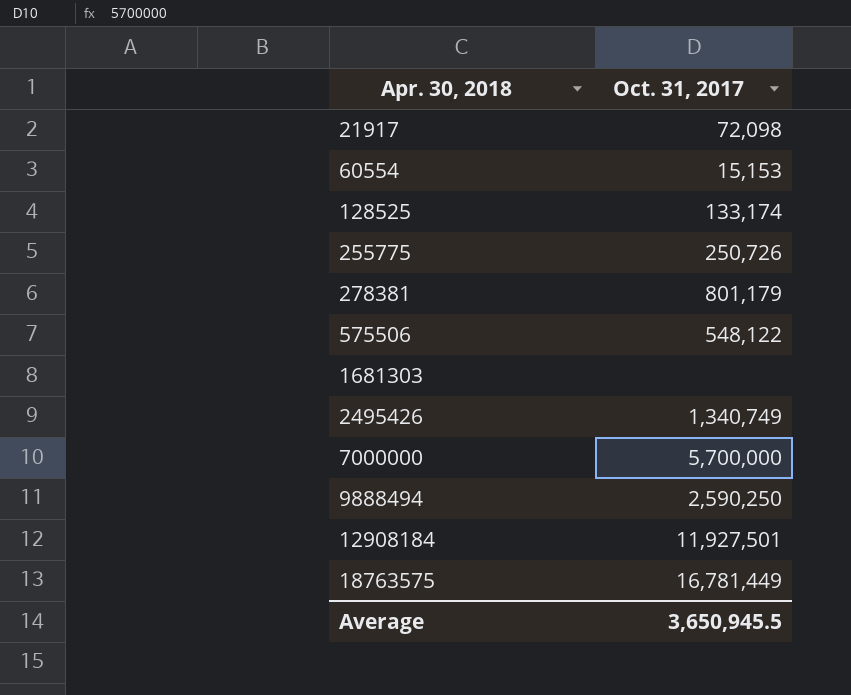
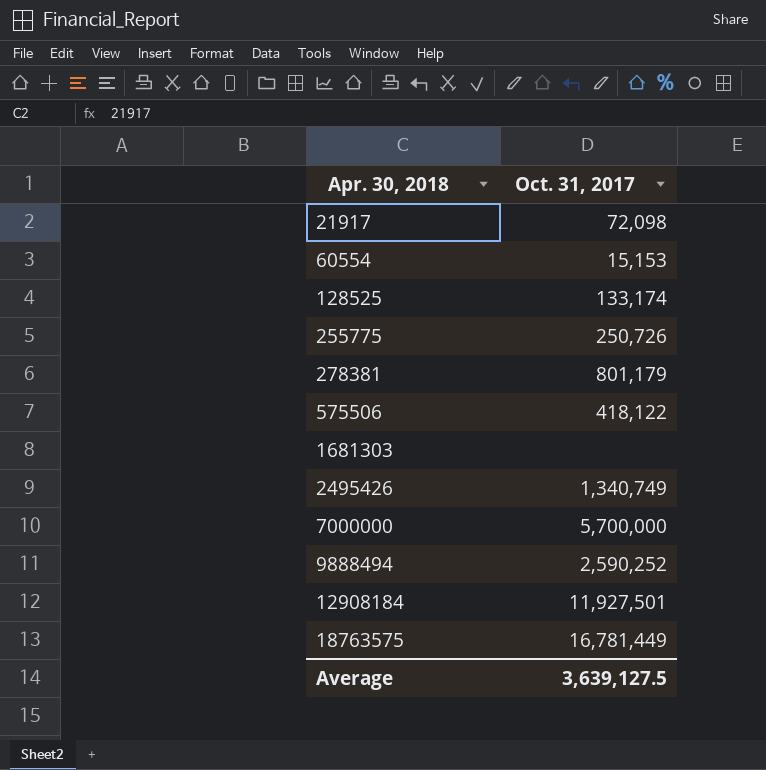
575506 | Oct. 31, 2017: 548,122 -> 418,122
9888494 | Oct. 31, 2017: 2,590,250 -> 2,590,252
Average | Oct. 31, 2017: 3,650,945.5 -> 3,639,127.5

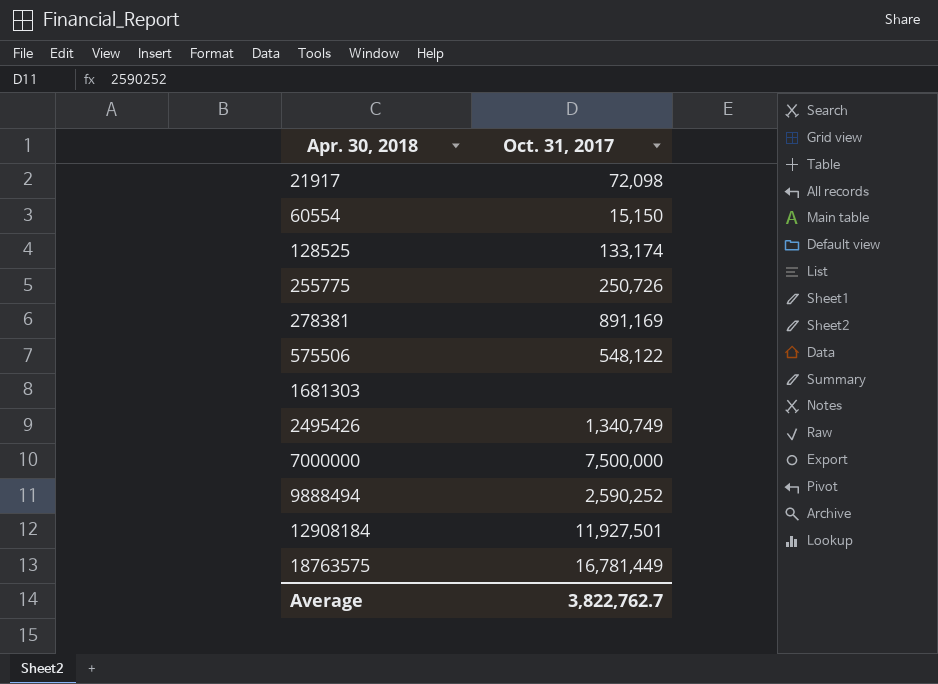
60554 | Oct. 31, 2017: 15,153 -> 15,150
278381 | Oct. 31, 2017: 801,179 -> 891,169
575506 | Oct. 31, 2017: 418,122 -> 548,122
7000000 | Oct. 31, 2017: 5,700,000 -> 7,500,000
Average | Oct. 31, 2017: 3,639,127.5 -> 3,822,762.7

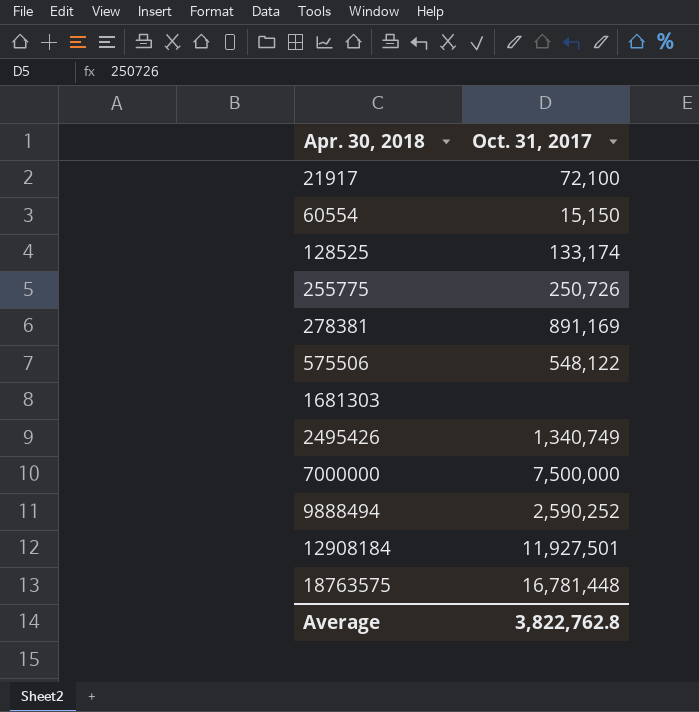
21917 | Oct. 31, 2017: 72,098 -> 72,100
18763575 | Oct. 31, 2017: 16,781,449 -> 16,781,448
Average | Oct. 31, 2017: 3,822,762.7 -> 3,822,762.8

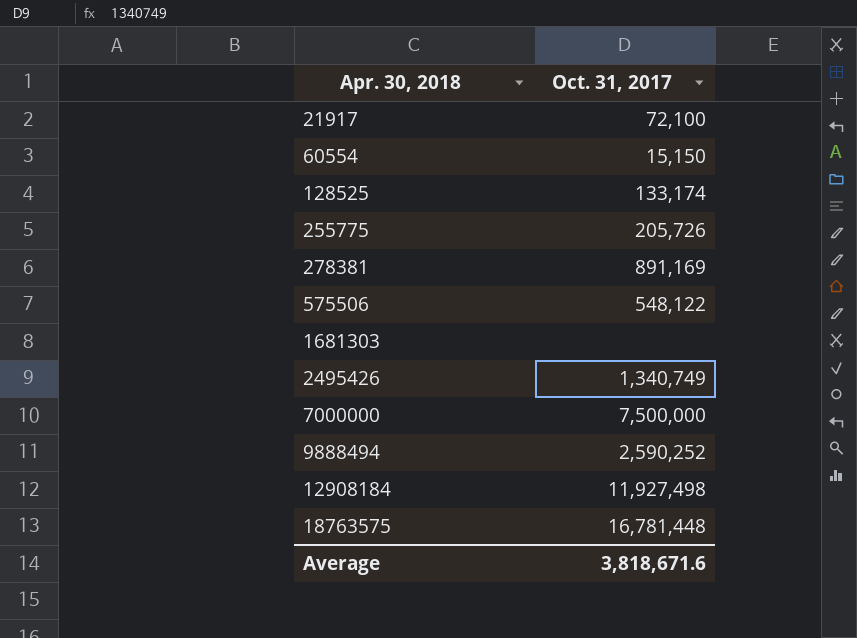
255775 | Oct. 31, 2017: 250,726 -> 205,726
12908184 | Oct. 31, 2017: 11,927,501 -> 11,927,498
Average | Oct. 31, 2017: 3,822,762.8 -> 3,818,671.6

